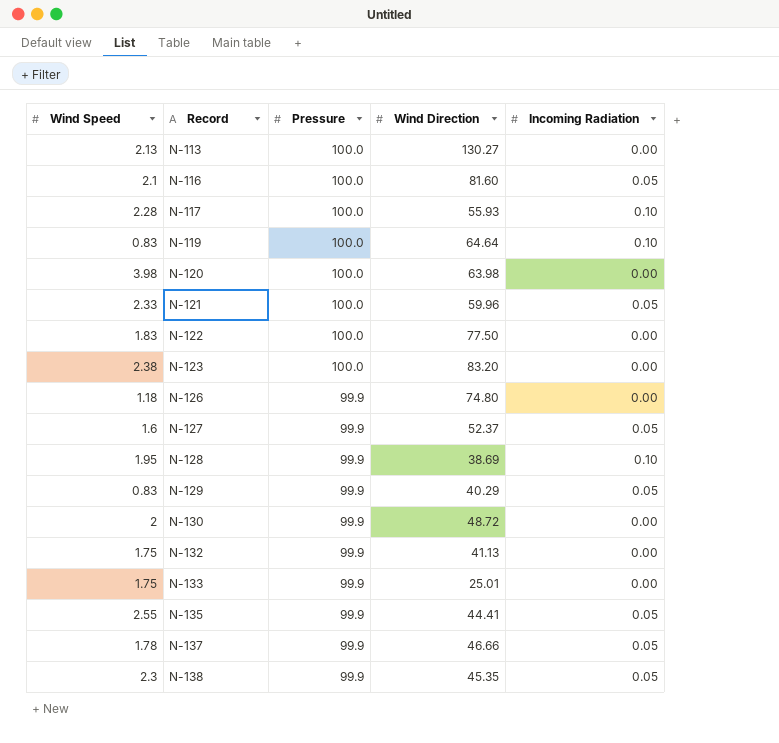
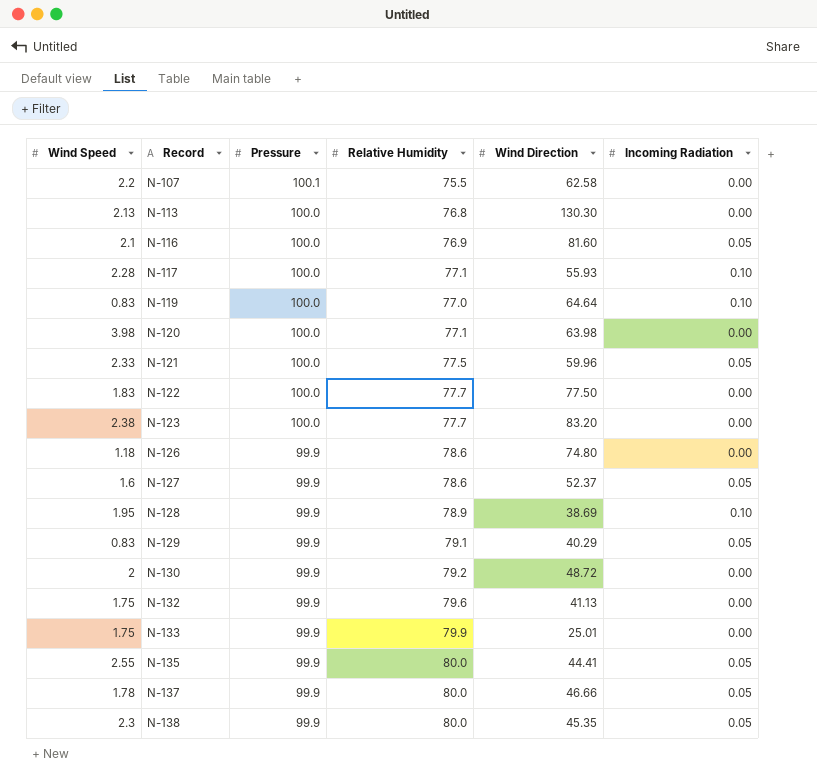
column Relative Humidity | position: none -> 4
row N-107: none -> 2.2 | 100.1 | 75.5 | 62.58 | 0.00
N-113 | Wind Direction: 130.27 -> 130.30

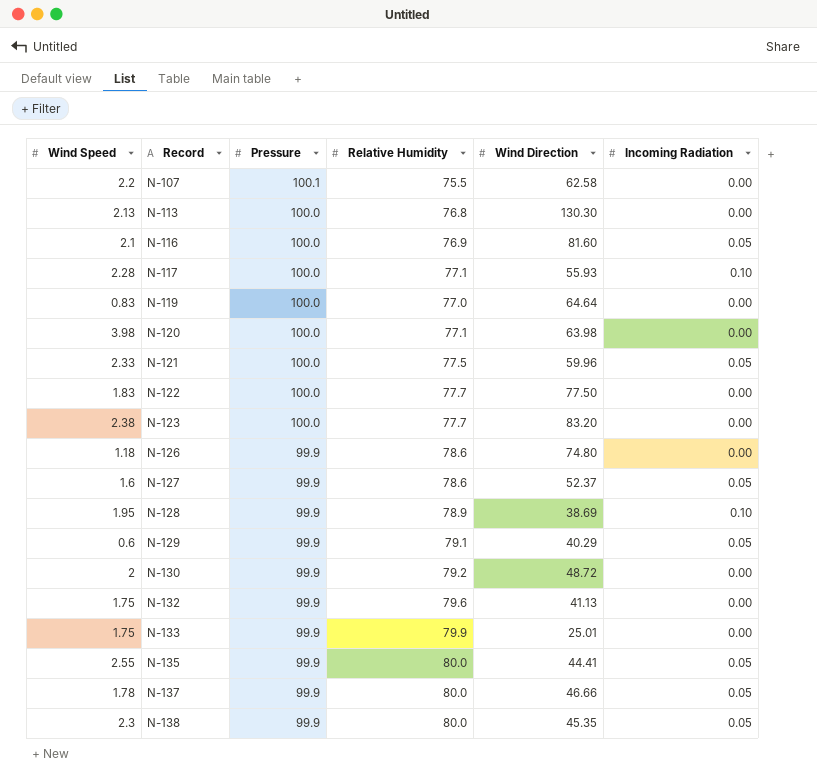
N-119 | Incoming Radiation: 0.10 -> 0.00
N-129 | Wind Speed: 0.83 -> 0.6

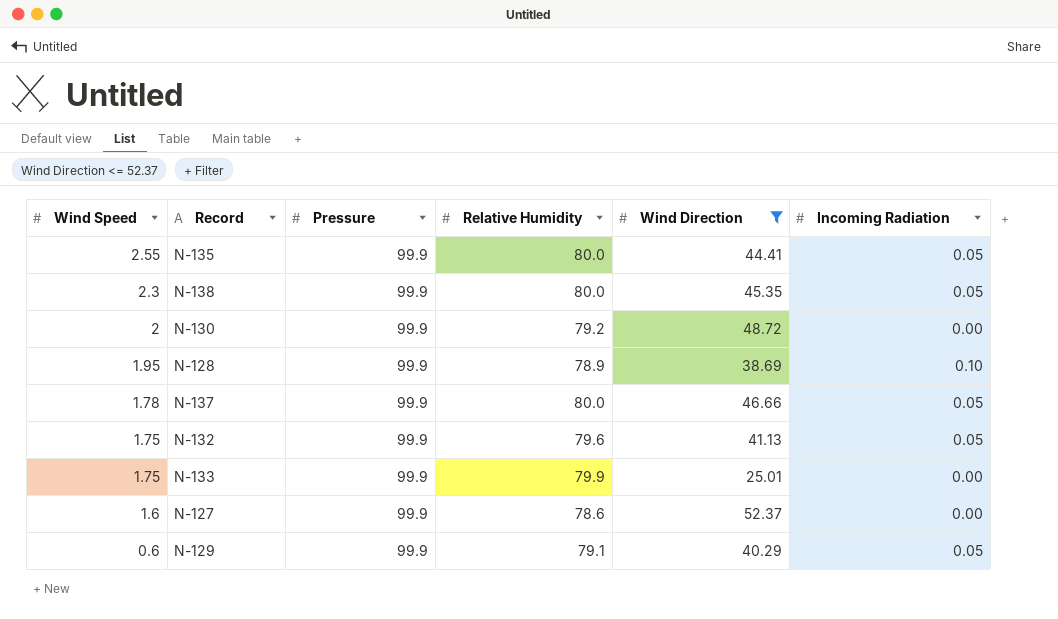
filter: none -> Wind Direction <= 52.37
row order: Record ascending -> Wind Speed descending
N-132 | Incoming Radiation: 0.00 -> 0.05
N-127 | Incoming Radiation: 0.05 -> 0.00

